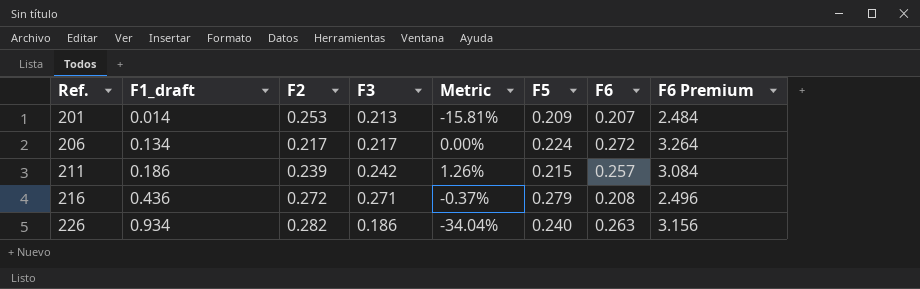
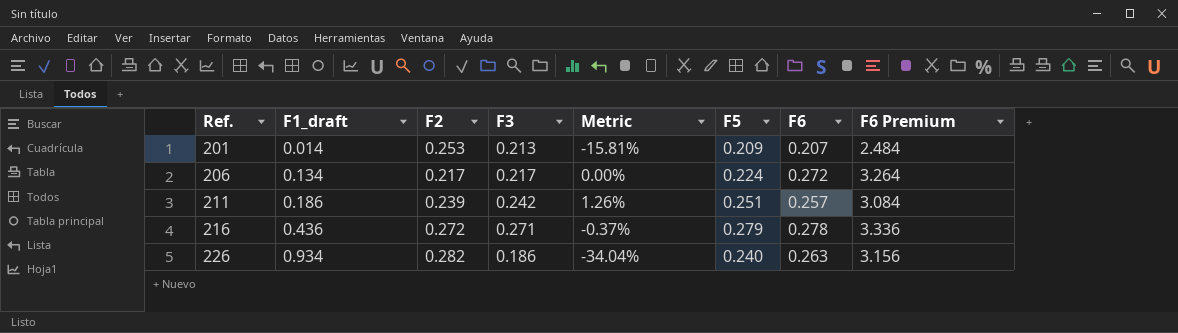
211 | F5: 0.215 -> 0.251
216 | F6: 0.208 -> 0.278
216 | F6 Premium: 2.496 -> 3.336

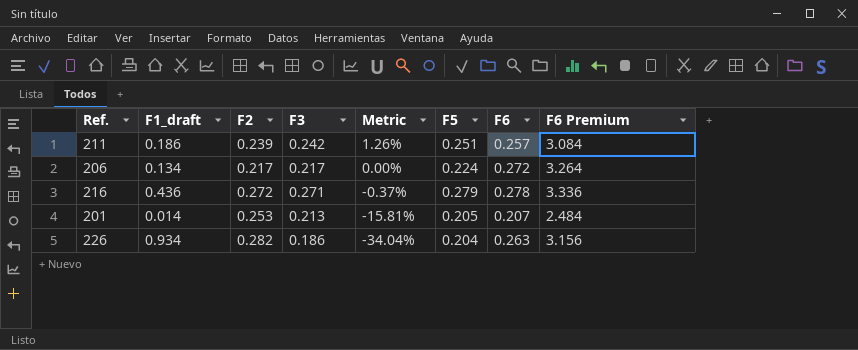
row order: Ref. ascending -> Metric descending
201 | F5: 0.209 -> 0.205
226 | F5: 0.240 -> 0.204

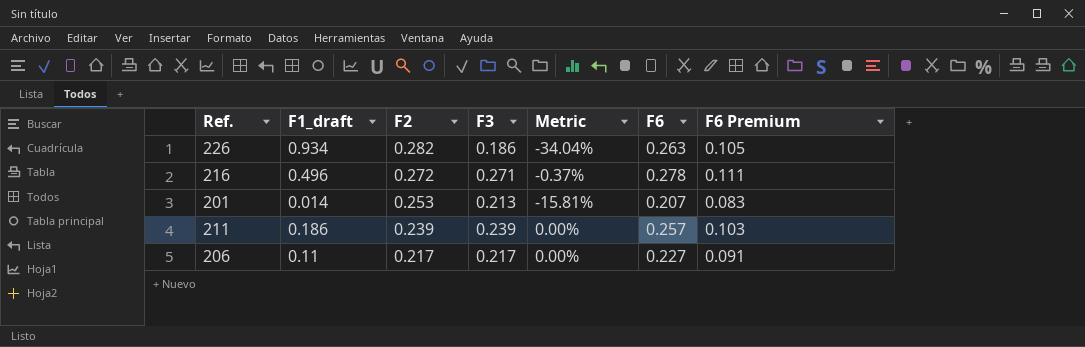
row order: Metric descending -> F2 descending
column F5 | position: 6 -> none
column F6 Premium | formula: [F6] * 12 -> [F6] * 0.4
216 | F1_draft: 0.436 -> 0.496
211 | F3: 0.242 -> 0.239
211 | Metric: 1.26% -> 0.00%
206 | F1_draft: 0.134 -> 0.11
206 | F6: 0.272 -> 0.227

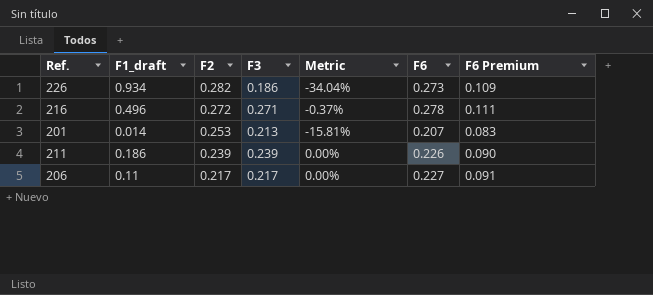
226 | F6: 0.263 -> 0.273
226 | F6 Premium: 0.105 -> 0.109
211 | F6: 0.257 -> 0.226
211 | F6 Premium: 0.103 -> 0.090

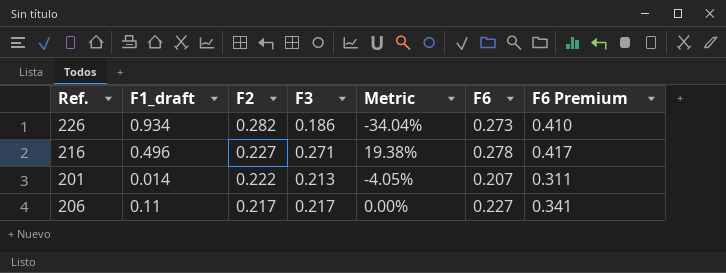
column F6 Premium | formula: [F6] * 0.4 -> [F6] * 1.5
row 211: 0.186 | 0.239 | 0.239 | 0.00% | 0.226 | 0.090 -> none
216 | F2: 0.272 -> 0.227
216 | Metric: -0.37% -> 19.38%
201 | F2: 0.253 -> 0.222
201 | Metric: -15.81% -> -4.05%

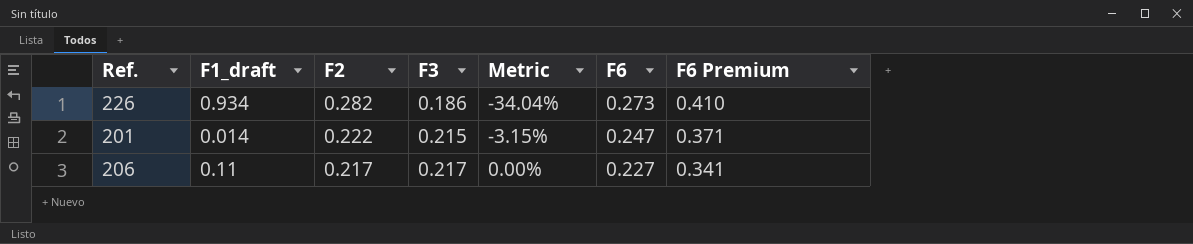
row 216: 0.496 | 0.227 | 0.271 | 19.38% | 0.278 | 0.417 -> none
201 | F3: 0.213 -> 0.215
201 | Metric: -4.05% -> -3.15%
201 | F6: 0.207 -> 0.247
201 | F6 Premium: 0.311 -> 0.371

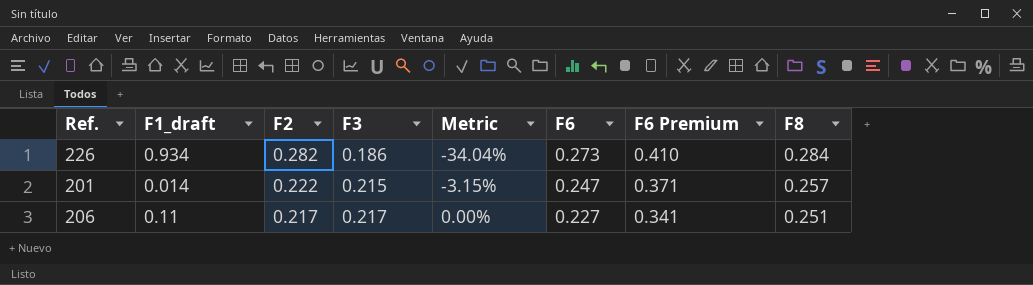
column F8 | position: none -> 8

